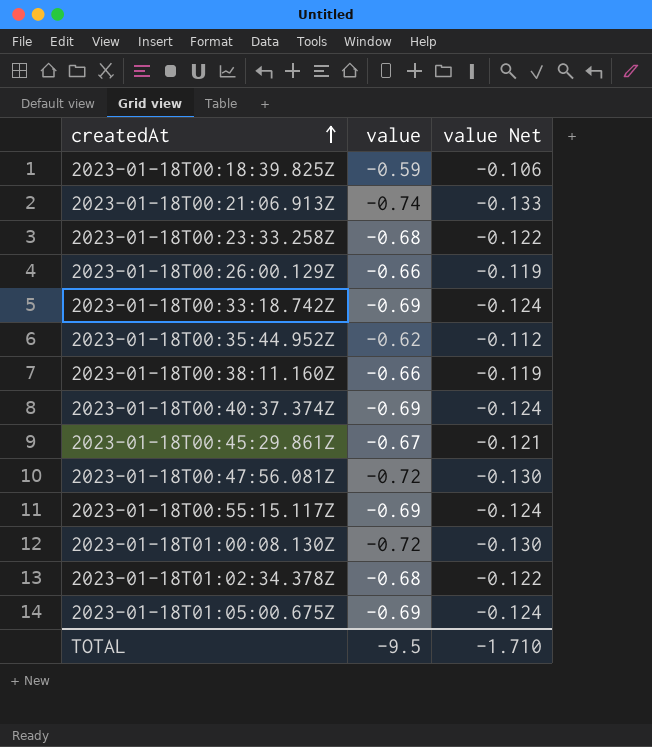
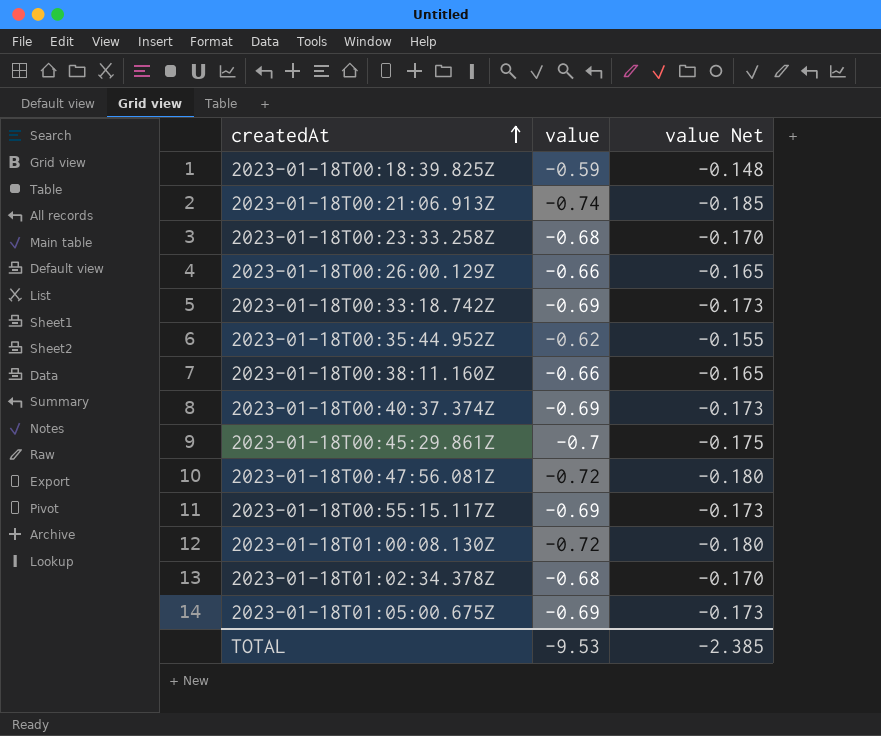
column value Net | formula: [value] * 0.18 -> [value] * 0.25
2023-01-18T00:45:29.861Z | value: -0.67 -> -0.7
TOTAL | value: -9.5 -> -9.53
TOTAL | value Net: -1.710 -> -2.385

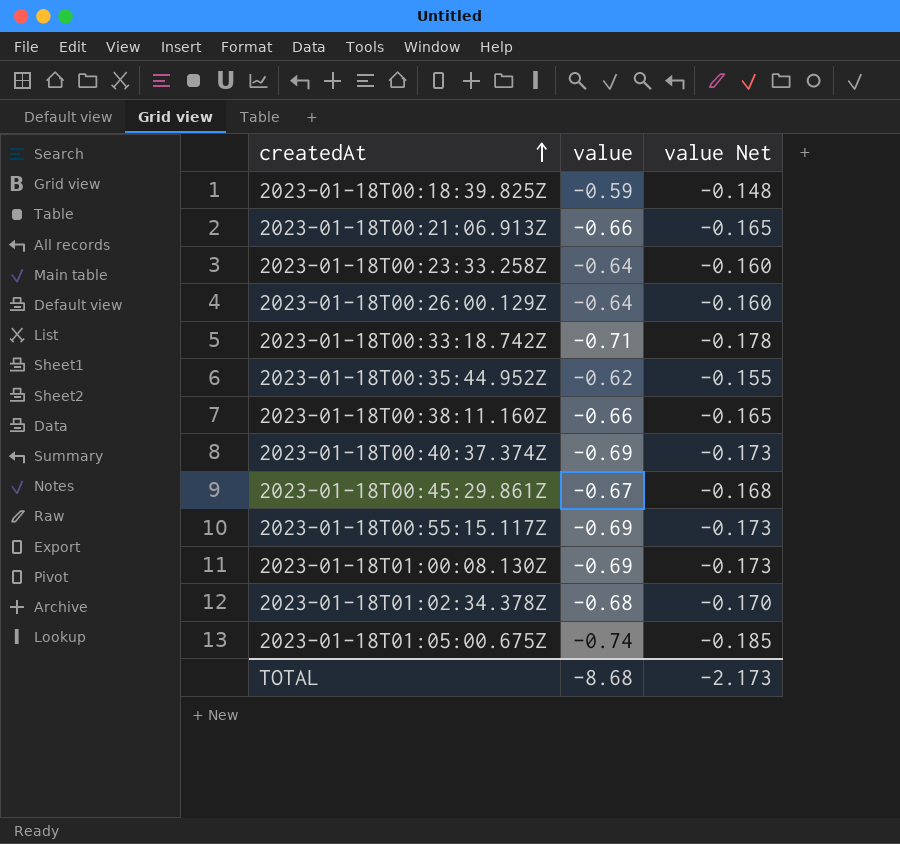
row 2023-01-18T00:47:56.081Z: -0.72 | -0.180 -> none
2023-01-18T00:21:06.913Z | value: -0.74 -> -0.66
2023-01-18T00:21:06.913Z | value Net: -0.185 -> -0.165
2023-01-18T00:23:33.258Z | value: -0.68 -> -0.64
2023-01-18T00:23:33.258Z | value Net: -0.170 -> -0.160
2023-01-18T00:26:00.129Z | value: -0.66 -> -0.64
2023-01-18T00:26:00.129Z | value Net: -0.165 -> -0.160
2023-01-18T00:33:18.742Z | value: -0.69 -> -0.71
2023-01-18T00:33:18.742Z | value Net: -0.173 -> -0.178
2023-01-18T00:45:29.861Z | value: -0.7 -> -0.67
2023-01-18T00:45:29.861Z | value Net: -0.175 -> -0.168
2023-01-18T01:00:08.130Z | value: -0.72 -> -0.69
2023-01-18T01:00:08.130Z | value Net: -0.180 -> -0.173
2023-01-18T01:05:00.675Z | value: -0.69 -> -0.74
2023-01-18T01:05:00.675Z | value Net: -0.173 -> -0.185
TOTAL | value: -9.53 -> -8.68
TOTAL | value Net: -2.385 -> -2.173

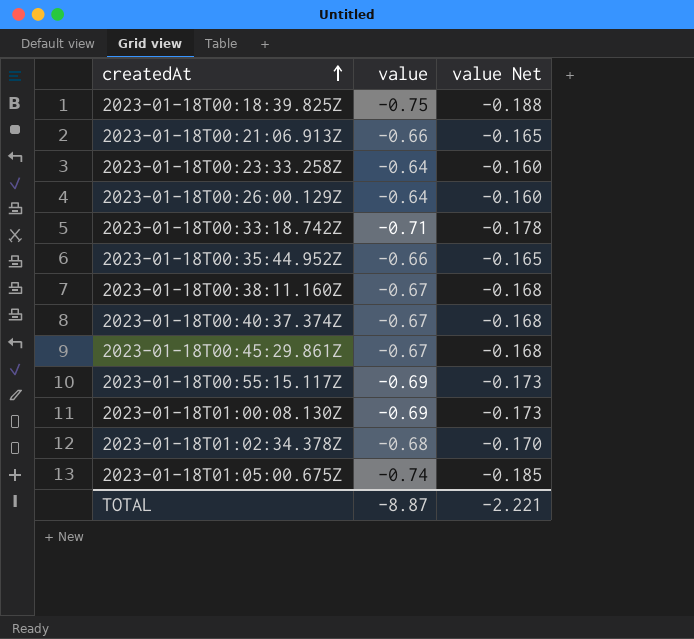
2023-01-18T00:18:39.825Z | value: -0.59 -> -0.75
2023-01-18T00:18:39.825Z | value Net: -0.148 -> -0.188
2023-01-18T00:35:44.952Z | value: -0.62 -> -0.66
2023-01-18T00:35:44.952Z | value Net: -0.155 -> -0.165
2023-01-18T00:38:11.160Z | value: -0.66 -> -0.67
2023-01-18T00:38:11.160Z | value Net: -0.165 -> -0.168
2023-01-18T00:40:37.374Z | value: -0.69 -> -0.67
2023-01-18T00:40:37.374Z | value Net: -0.173 -> -0.168
TOTAL | value: -8.68 -> -8.87
TOTAL | value Net: -2.173 -> -2.221

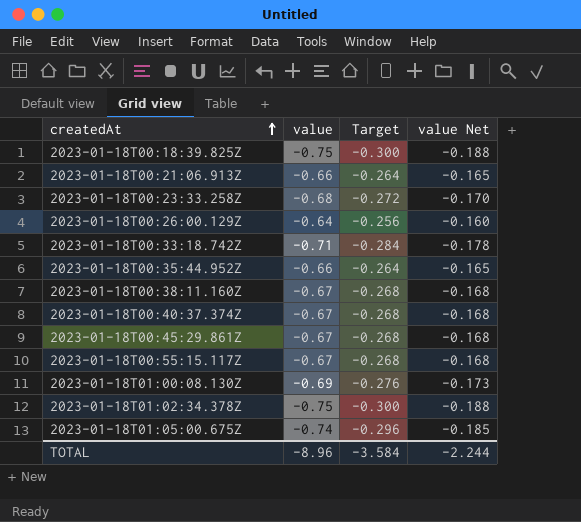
column Target | formula: none -> [value] * 0.4
2023-01-18T00:23:33.258Z | value: -0.64 -> -0.68
2023-01-18T00:23:33.258Z | value Net: -0.160 -> -0.170
2023-01-18T00:55:15.117Z | value: -0.69 -> -0.67
2023-01-18T00:55:15.117Z | value Net: -0.173 -> -0.168
2023-01-18T01:02:34.378Z | value: -0.68 -> -0.75
2023-01-18T01:02:34.378Z | value Net: -0.170 -> -0.188
TOTAL | value: -8.87 -> -8.96
TOTAL | value Net: -2.221 -> -2.244

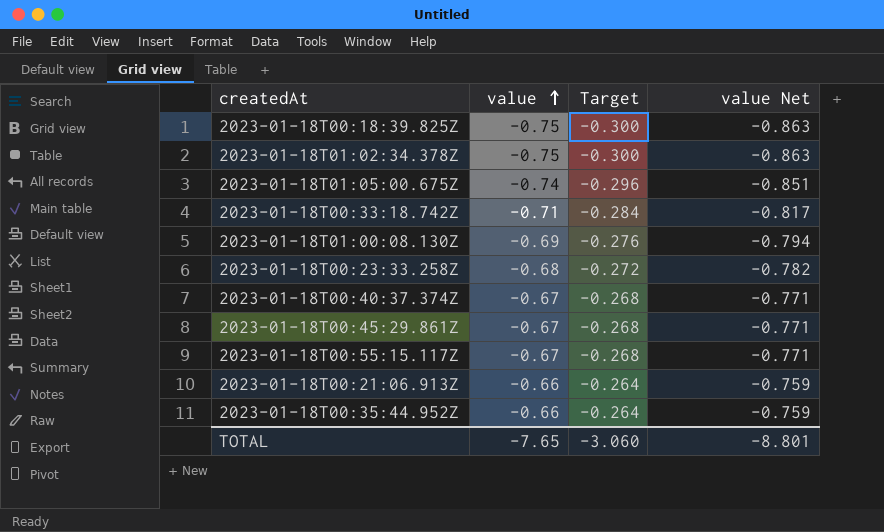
row order: createdAt ascending -> value ascending
column value Net | formula: [value] * 0.25 -> [value] * 1.15
row 2023-01-18T00:26:00.129Z: -0.64 | -0.256 | -0.160 -> none
row 2023-01-18T00:38:11.160Z: -0.67 | -0.268 | -0.168 -> none
TOTAL | value: -8.96 -> -7.65
TOTAL | Target: -3.584 -> -3.060
TOTAL | value Net: -2.244 -> -8.801

